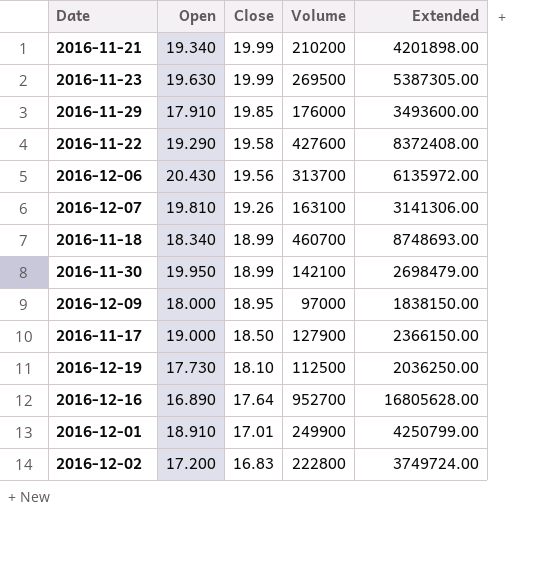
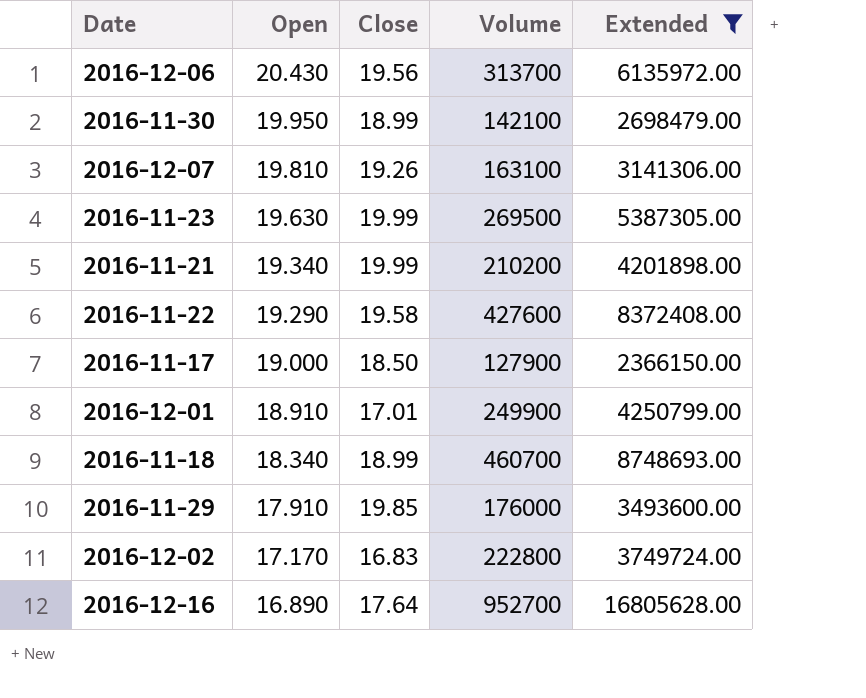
filter: none -> Extended >= 2366150.00
row order: Close descending -> Open descending
2016-12-02 | Open: 17.200 -> 17.170

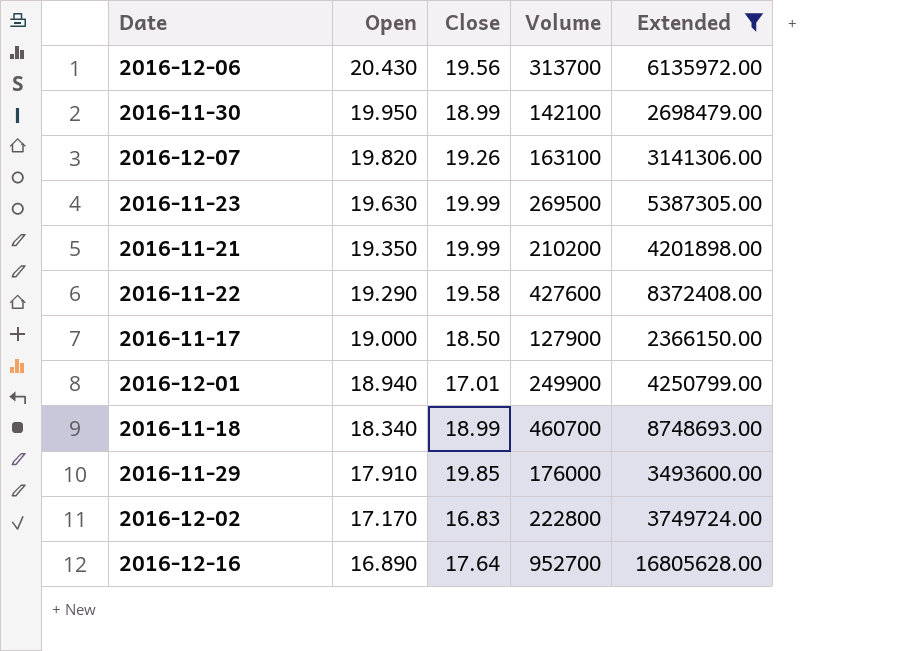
2016-12-07 | Open: 19.810 -> 19.820
2016-11-21 | Open: 19.340 -> 19.350
2016-12-01 | Open: 18.910 -> 18.940

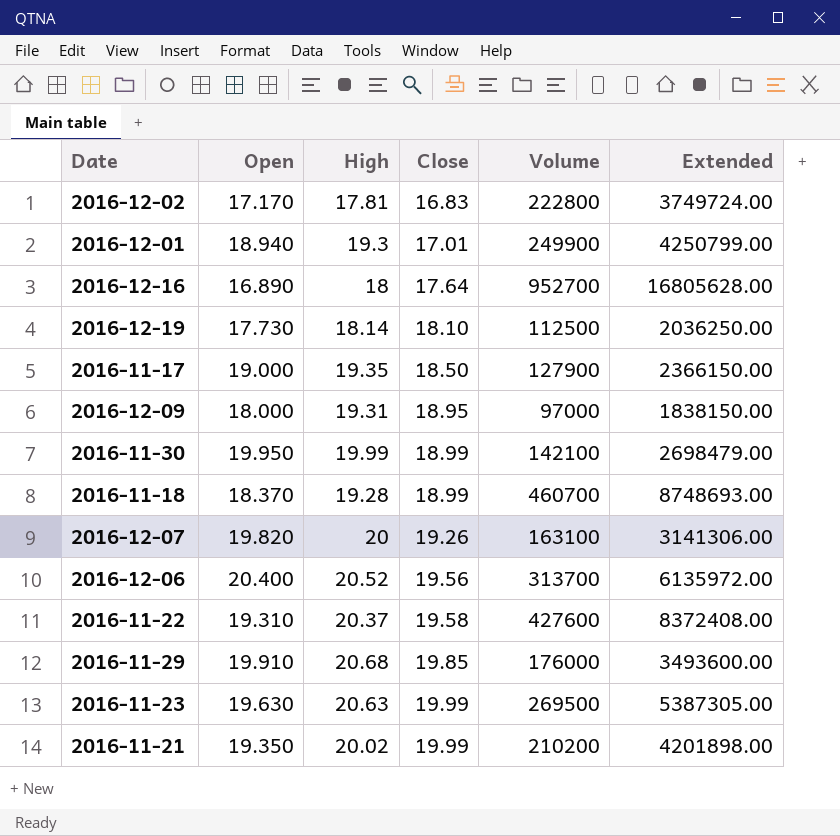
filter: Extended >= 2366150.00 -> none
row order: Open descending -> Close ascending
column High | position: none -> 3
2016-11-18 | Open: 18.340 -> 18.370
2016-12-06 | Open: 20.430 -> 20.400
2016-11-22 | Open: 19.290 -> 19.310
2016-11-29 | Open: 17.910 -> 19.910

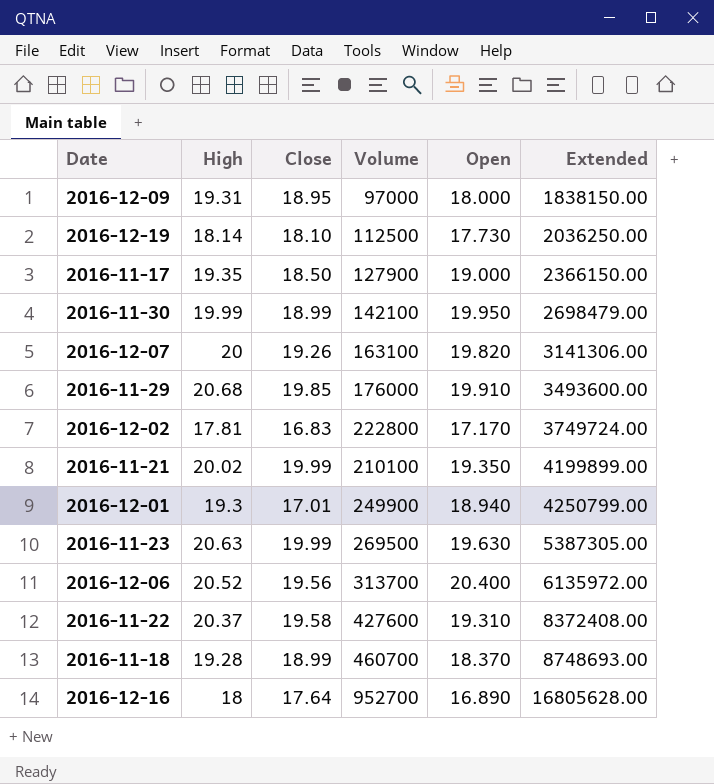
row order: Close ascending -> Extended ascending
column Open | position: 2 -> 5
2016-11-21 | Volume: 210200 -> 210100
2016-11-21 | Extended: 4201898.00 -> 4199899.00

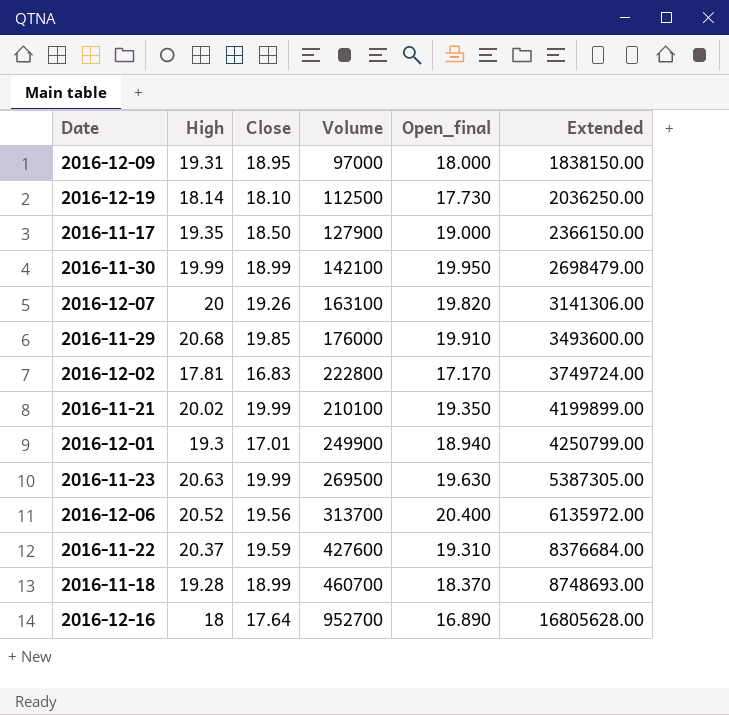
column name: Open -> Open_final
2016-11-22 | Close: 19.58 -> 19.59
2016-11-22 | Extended: 8372408.00 -> 8376684.00

